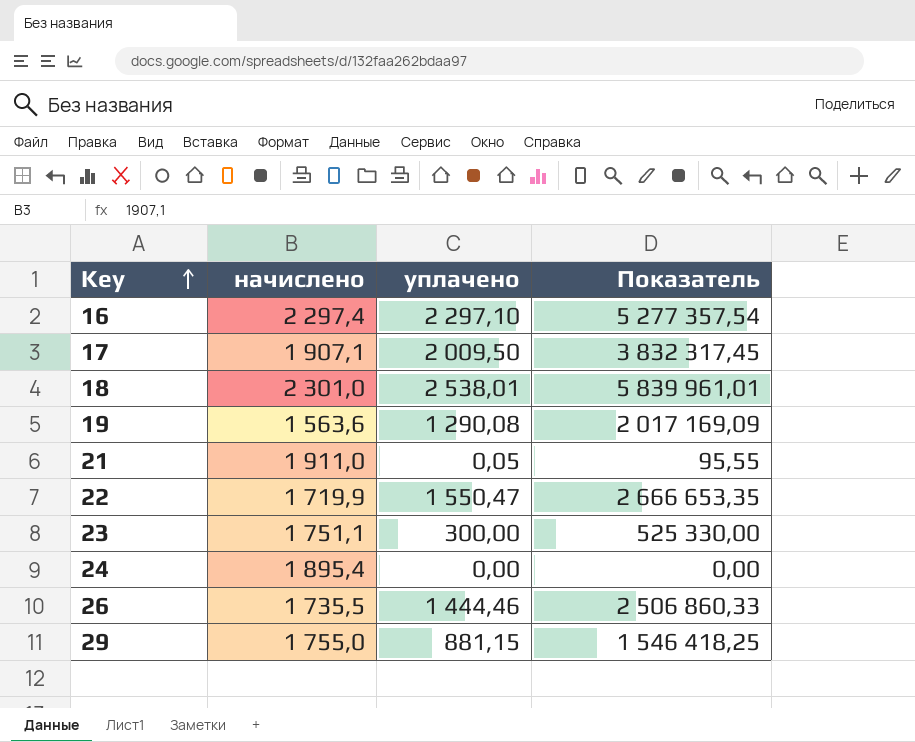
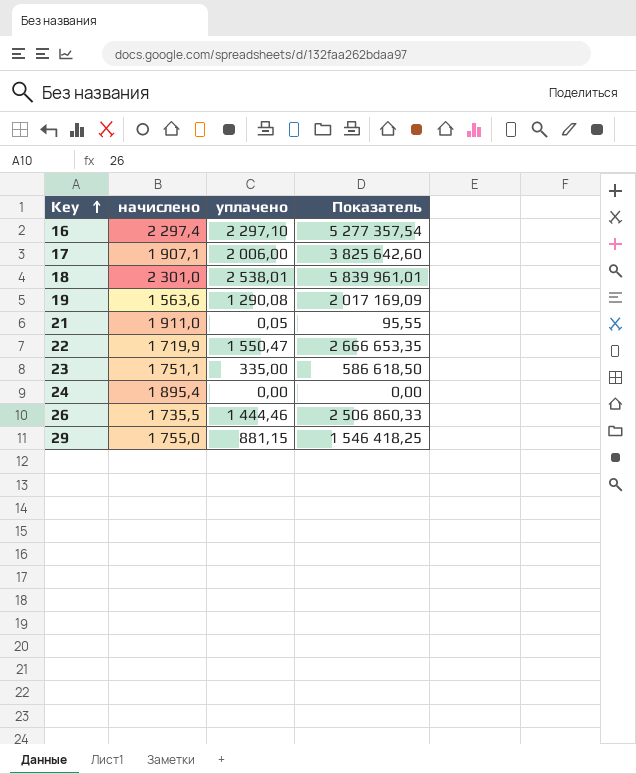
17 | уплачено: 2 009,50 -> 2 006,00
17 | Показатель: 3 832 317,45 -> 3 825 642,60
23 | уплачено: 300,00 -> 335,00
23 | Показатель: 525 330,00 -> 586 618,50

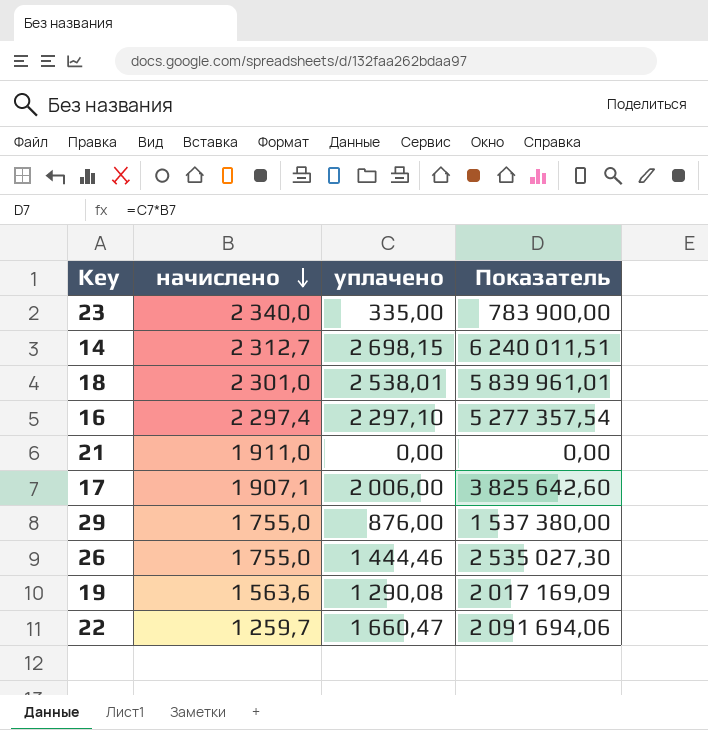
row order: Key ascending -> начислено descending
row 24: 1 895,4 | 0,00 | 0,00 -> none
23 | начислено: 1 751,1 -> 2 340,0
23 | Показатель: 586 618,50 -> 783 900,00
row 14: none -> 2 312,7 | 2 698,15 | 6 240 011,51
21 | уплачено: 0,05 -> 0,00
21 | Показатель: 95,55 -> 0,00
29 | уплачено: 881,15 -> 876,00
29 | Показатель: 1 546 418,25 -> 1 537 380,00
26 | начислено: 1 735,5 -> 1 755,0
26 | Показатель: 2 506 860,33 -> 2 535 027,30
22 | начислено: 1 719,9 -> 1 259,7
22 | уплачено: 1 550,47 -> 1 660,47
22 | Показатель: 2 666 653,35 -> 2 091 694,06

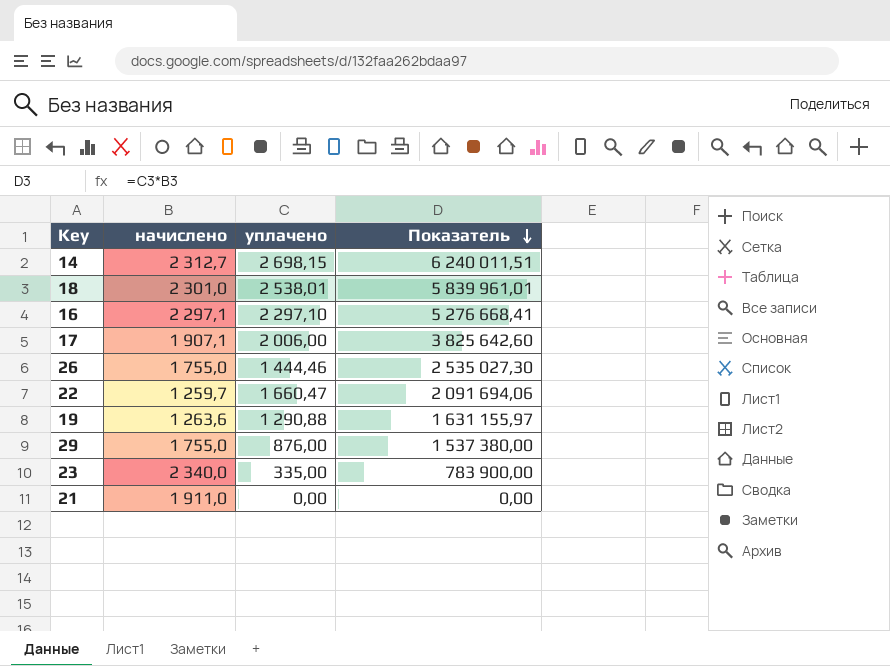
row order: начислено descending -> Показатель descending
16 | начислено: 2 297,4 -> 2 297,1
16 | Показатель: 5 277 357,54 -> 5 276 668,41
19 | начислено: 1 563,6 -> 1 263,6
19 | уплачено: 1 290,08 -> 1 290,88
19 | Показатель: 2 017 169,09 -> 1 631 155,97

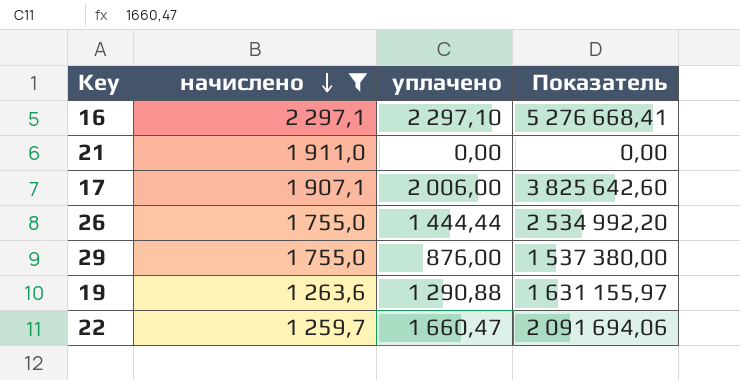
filter: none -> начислено <= 2 297,1
row order: Показатель descending -> начислено descending
26 | уплачено: 1 444,46 -> 1 444,44
26 | Показатель: 2 535 027,30 -> 2 534 992,20

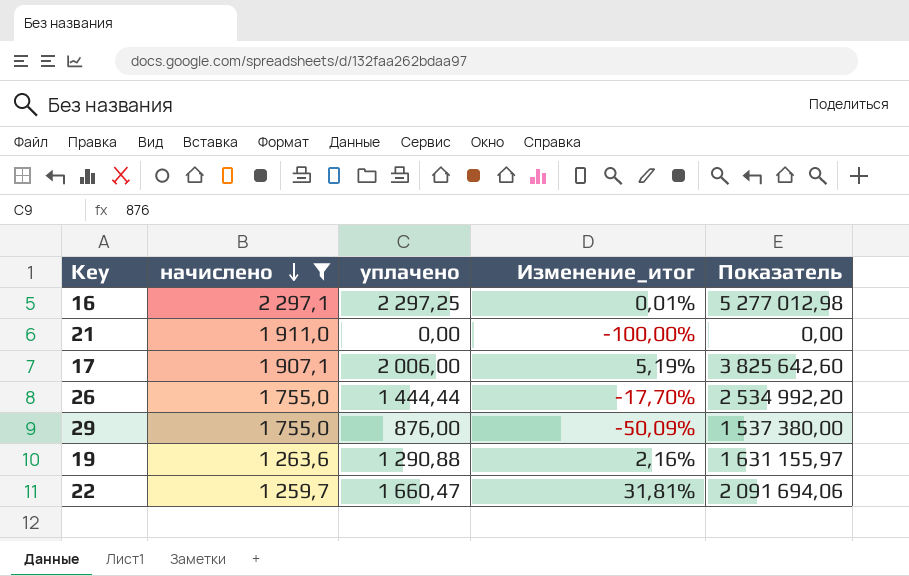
column Изменение_итог | formula: none -> ([уплачено] - [начислено]) / [начислено]
16 | уплачено: 2 297,10 -> 2 297,25
16 | Показатель: 5 276 668,41 -> 5 277 012,98

